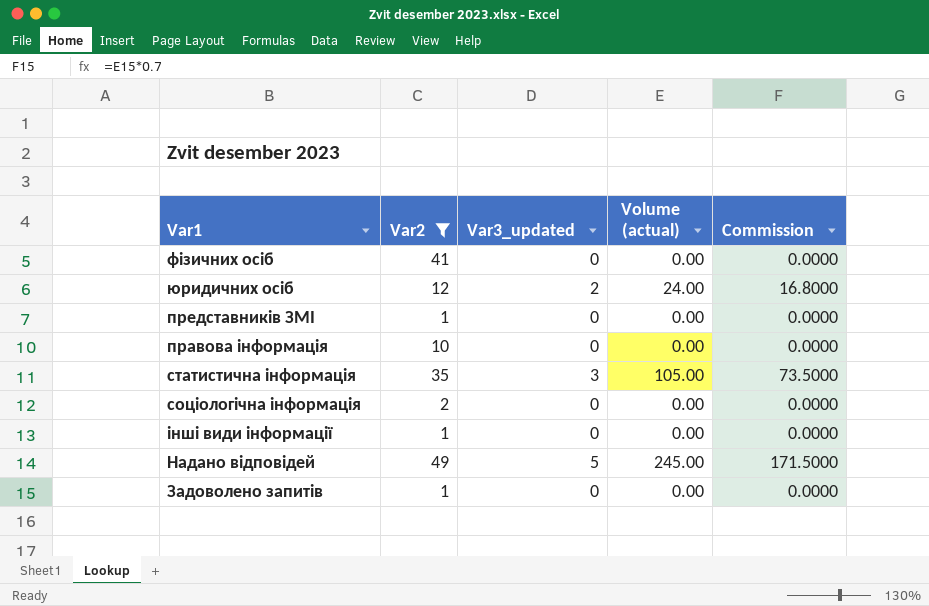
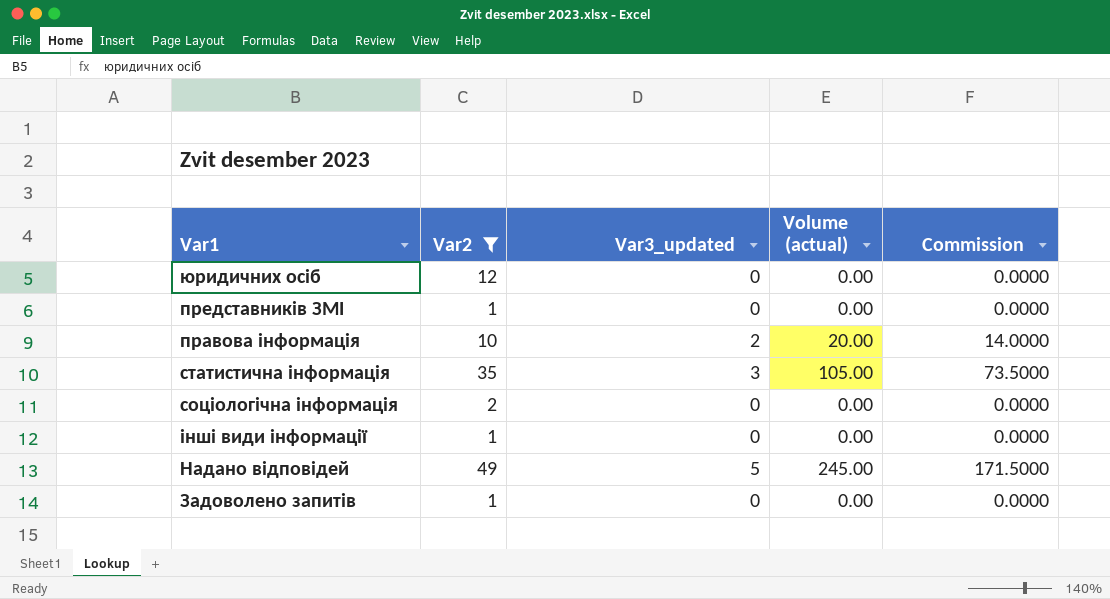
row фізичних осіб: 41 | 0 | 0.00 | 0.0000 -> none
юридичних осіб | Var3_updated: 2 -> 0
юридичних осіб | Volume (actual): 24.00 -> 0.00
юридичних осіб | Commission: 16.8000 -> 0.0000
правова інформація | Var3_updated: 0 -> 2
правова інформація | Volume (actual): 0.00 -> 20.00
правова інформація | Commission: 0.0000 -> 14.0000

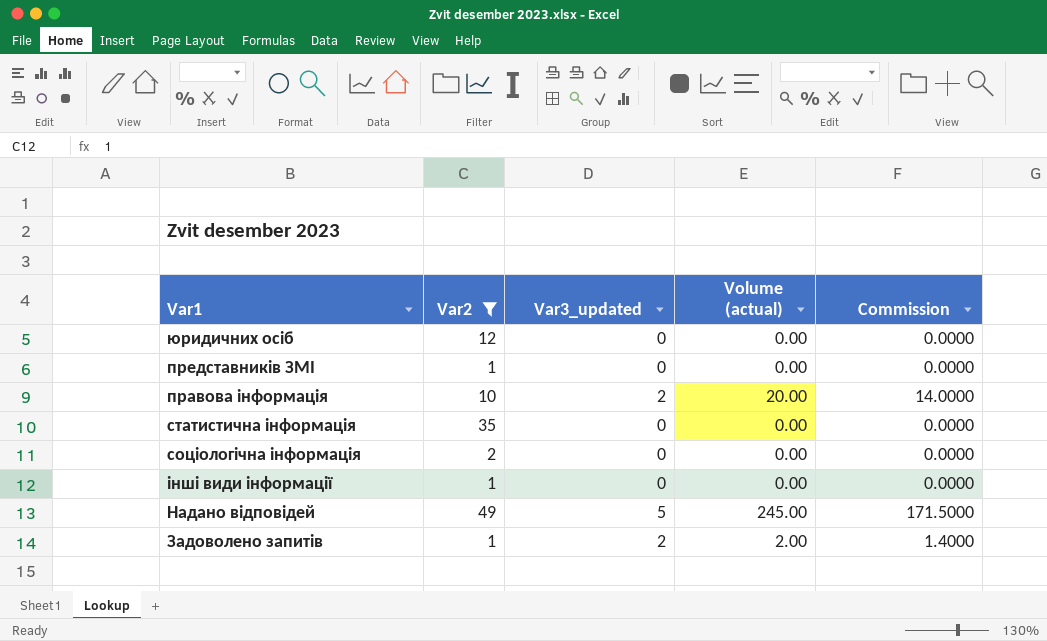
статистична інформація | Var3_updated: 3 -> 0
статистична інформація | Volume (actual): 105.00 -> 0.00
статистична інформація | Commission: 73.5000 -> 0.0000
Задоволено запитів | Var3_updated: 0 -> 2
Задоволено запитів | Volume (actual): 0.00 -> 2.00
Задоволено запитів | Commission: 0.0000 -> 1.4000

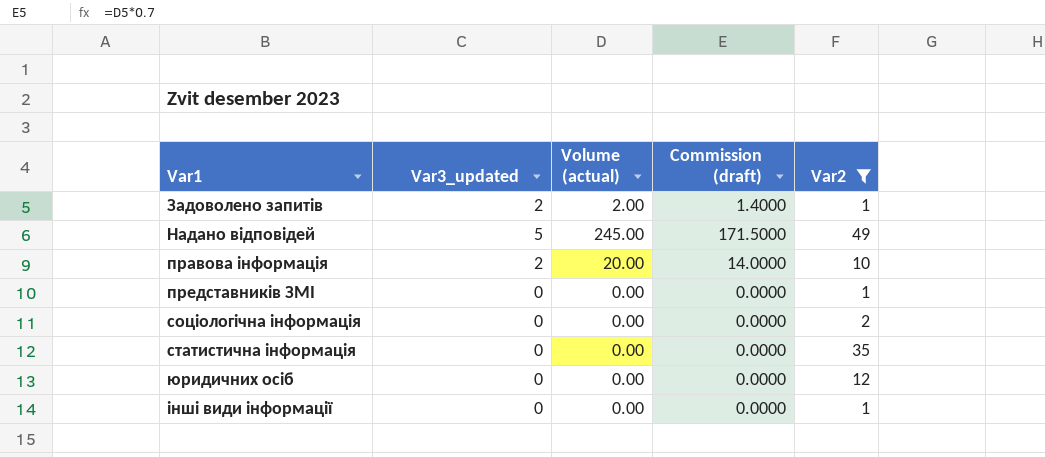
row order: none -> Var1 ascending
column name: Commission -> Commission (draft)
column Var2 | position: 2 -> 5

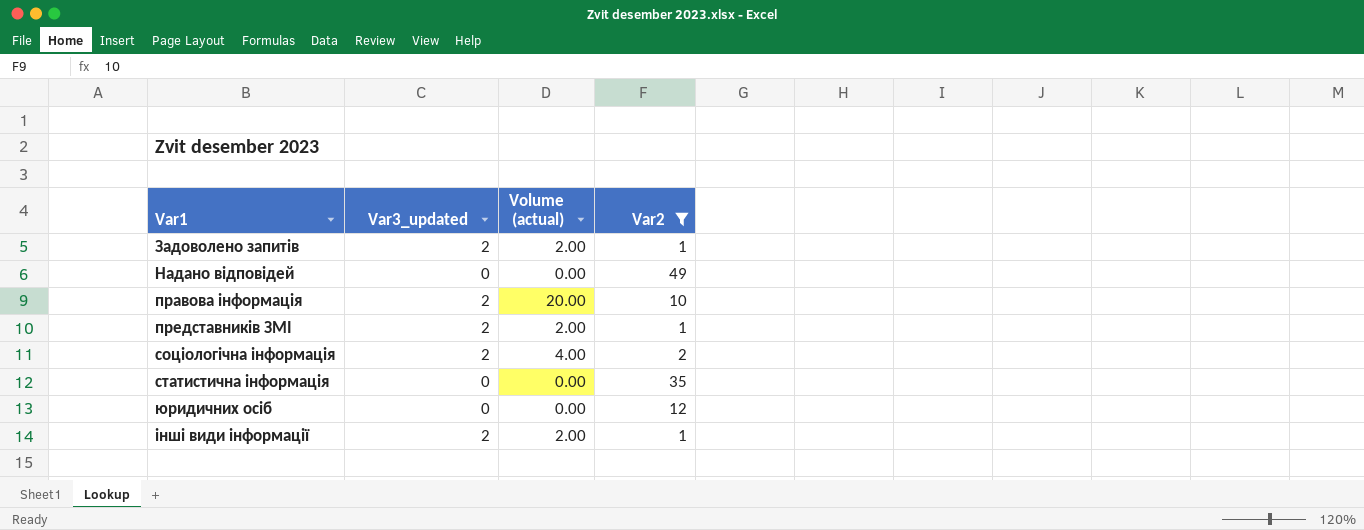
column Commission (draft) | formula: [Volume (actual)] * 0.7 -> none
Надано відповідей | Var3_updated: 5 -> 0
Надано відповідей | Volume (actual): 245.00 -> 0.00
представників ЗМІ | Var3_updated: 0 -> 2
представників ЗМІ | Volume (actual): 0.00 -> 2.00
соціологічна інформація | Var3_updated: 0 -> 2
соціологічна інформація | Volume (actual): 0.00 -> 4.00
інші види інформації | Var3_updated: 0 -> 2
інші види інформації | Volume (actual): 0.00 -> 2.00

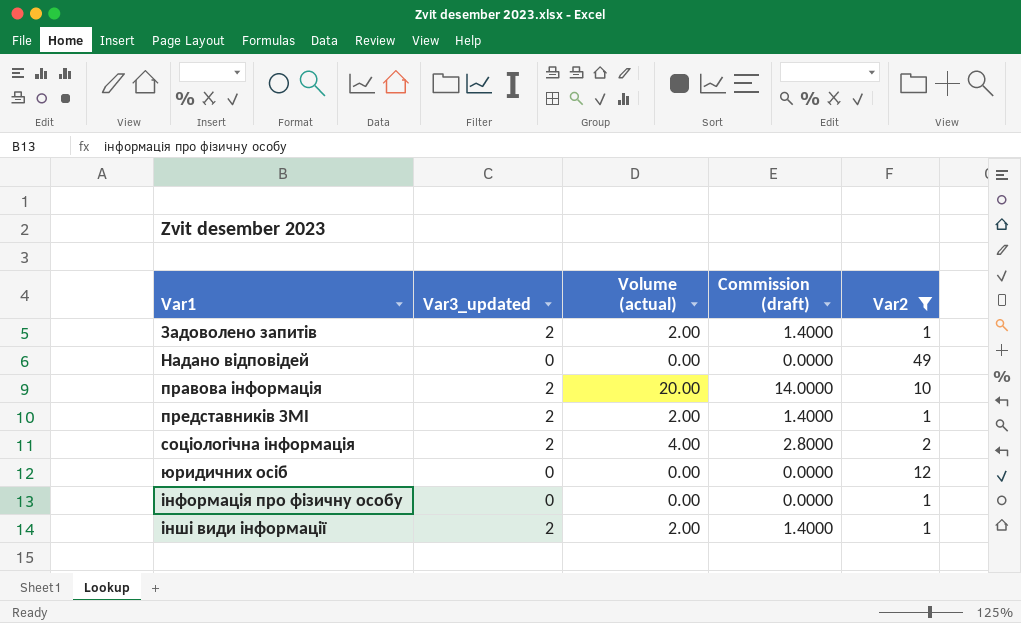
column Commission (draft) | formula: none -> [Volume (actual)] * 0.7
row статистична інформація: 0 | 0.00 | 35 -> none
row інформація про фізичну особу: none -> 0 | 0.00 | 0.0000 | 1

